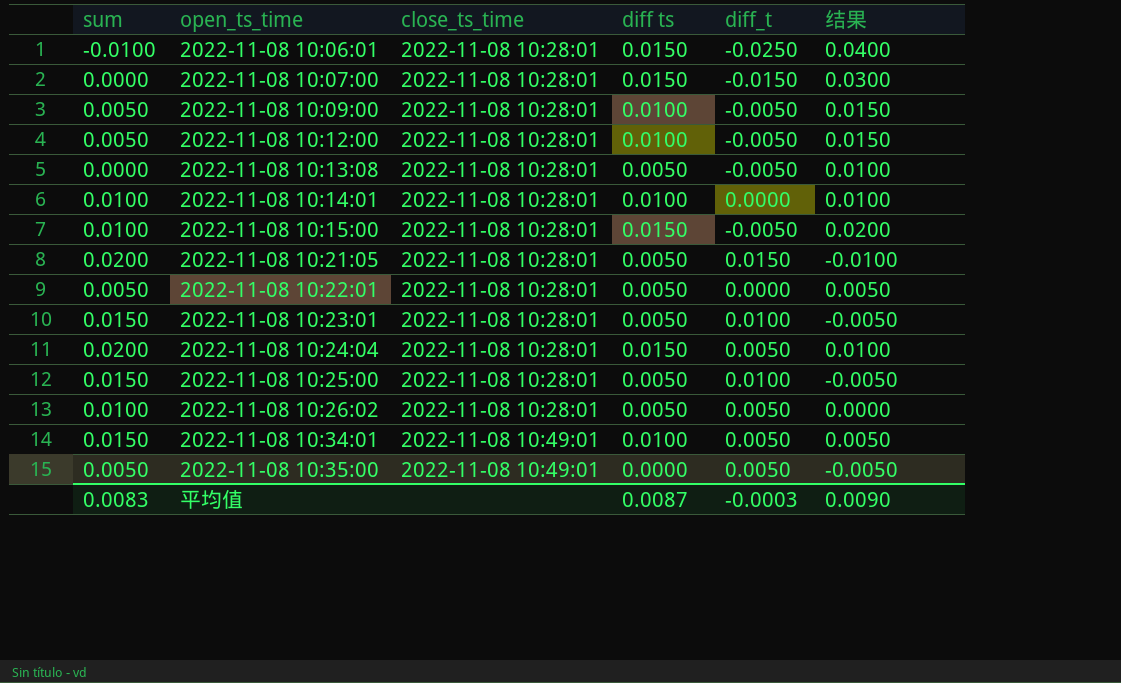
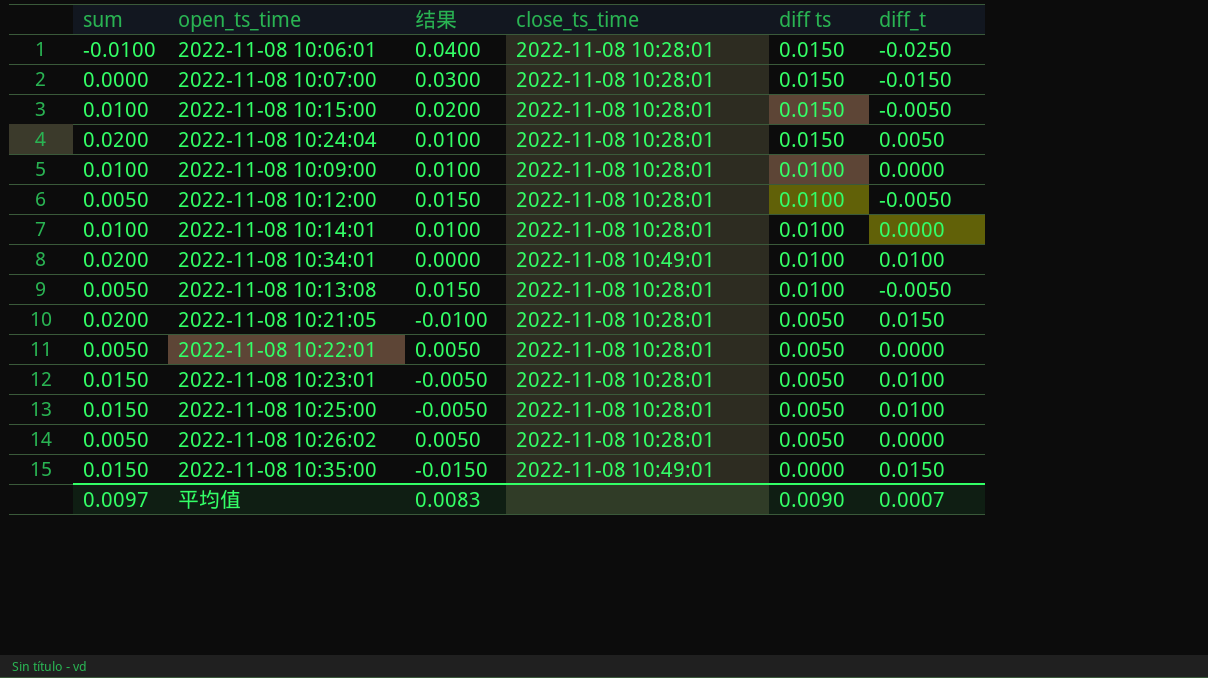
row order: open_ts_time ascending -> diff ts descending
column 结果 | position: 6 -> 3
2022-11-08 10:09:00 | sum: 0.0050 -> 0.0100
2022-11-08 10:09:00 | 结果: 0.0150 -> 0.0100
2022-11-08 10:09:00 | diff_t: -0.0050 -> 0.0000
2022-11-08 10:34:01 | sum: 0.0150 -> 0.0200
2022-11-08 10:34:01 | 结果: 0.0050 -> 0.0000
2022-11-08 10:34:01 | diff_t: 0.0050 -> 0.0100
2022-11-08 10:13:08 | sum: 0.0000 -> 0.0050
2022-11-08 10:13:08 | 结果: 0.0100 -> 0.0150
2022-11-08 10:13:08 | diff ts: 0.0050 -> 0.0100
2022-11-08 10:26:02 | sum: 0.0100 -> 0.0050
2022-11-08 10:26:02 | 结果: 0.0000 -> 0.0050
2022-11-08 10:26:02 | diff_t: 0.0050 -> 0.0000
2022-11-08 10:35:00 | sum: 0.0050 -> 0.0150
2022-11-08 10:35:00 | 结果: -0.0050 -> -0.0150
2022-11-08 10:35:00 | diff_t: 0.0050 -> 0.0150
平均值 | sum: 0.0083 -> 0.0097
平均值 | 结果: 0.0090 -> 0.0083
平均值 | diff ts: 0.0087 -> 0.0090
平均值 | diff_t: -0.0003 -> 0.0007

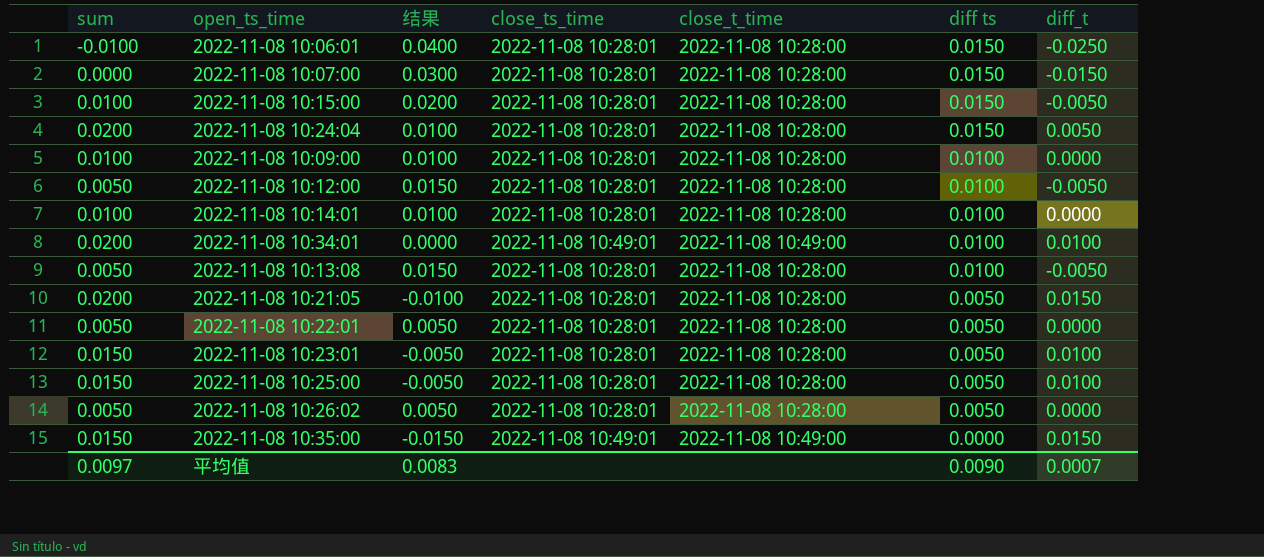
column close_t_time | position: none -> 5

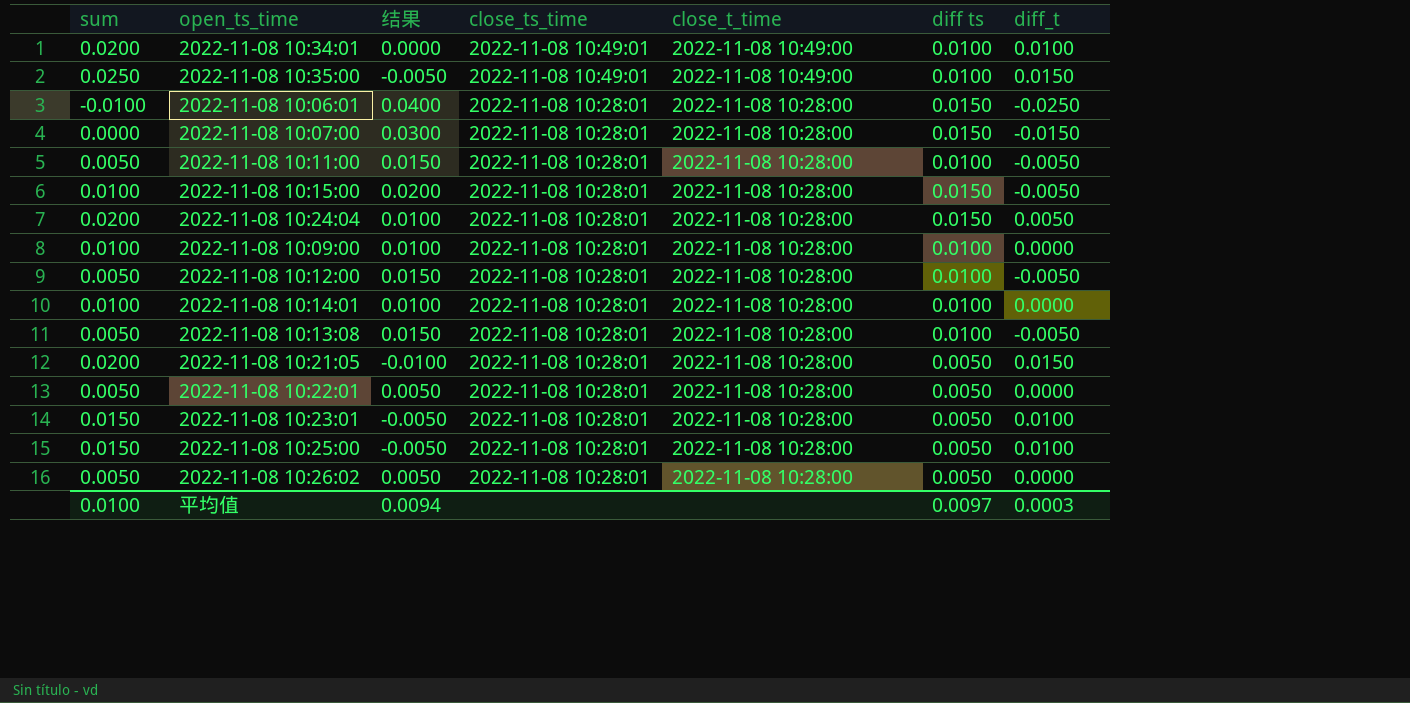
row order: diff ts descending -> close_ts_time descending
2022-11-08 10:35:00 | sum: 0.0150 -> 0.0250
2022-11-08 10:35:00 | 结果: -0.0150 -> -0.0050
2022-11-08 10:35:00 | diff ts: 0.0000 -> 0.0100
row 2022-11-08 10:11:00: none -> 0.0050 | 0.0150 | 2022-11-08 10:28:01 | 2022-11-08 10:28:00 | 0.0100 | -0.0050
平均值 | sum: 0.0097 -> 0.0100
平均值 | 结果: 0.0083 -> 0.0094
平均值 | diff ts: 0.0090 -> 0.0097
平均值 | diff_t: 0.0007 -> 0.0003

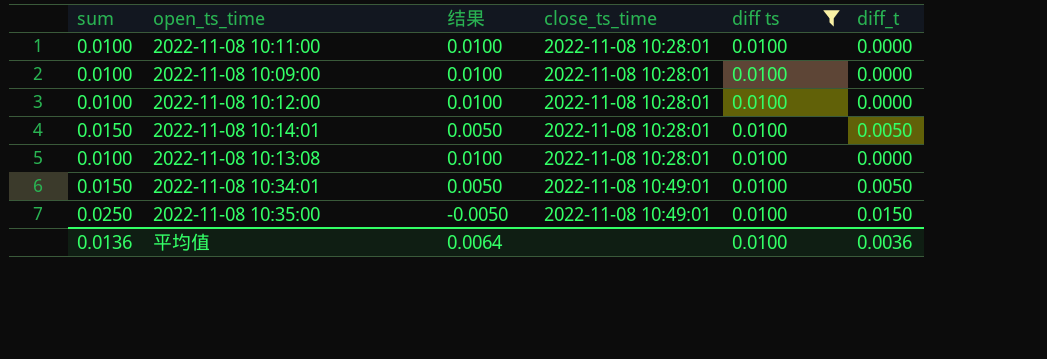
filter: none -> diff ts = 0.0100
row order: close_ts_time descending -> close_ts_time ascending
column close_t_time | position: 5 -> none
2022-11-08 10:11:00 | sum: 0.0050 -> 0.0100
2022-11-08 10:11:00 | 结果: 0.0150 -> 0.0100
2022-11-08 10:11:00 | diff_t: -0.0050 -> 0.0000
2022-11-08 10:12:00 | sum: 0.0050 -> 0.0100
2022-11-08 10:12:00 | 结果: 0.0150 -> 0.0100
2022-11-08 10:12:00 | diff_t: -0.0050 -> 0.0000
2022-11-08 10:14:01 | sum: 0.0100 -> 0.0150
2022-11-08 10:14:01 | 结果: 0.0100 -> 0.0050
2022-11-08 10:14:01 | diff_t: 0.0000 -> 0.0050
2022-11-08 10:13:08 | sum: 0.0050 -> 0.0100
2022-11-08 10:13:08 | 结果: 0.0150 -> 0.0100
2022-11-08 10:13:08 | diff_t: -0.0050 -> 0.0000
2022-11-08 10:34:01 | sum: 0.0200 -> 0.0150
2022-11-08 10:34:01 | 结果: 0.0000 -> 0.0050
2022-11-08 10:34:01 | diff_t: 0.0100 -> 0.0050
平均值 | sum: 0.0100 -> 0.0136
平均值 | 结果: 0.0094 -> 0.0064
平均值 | diff ts: 0.0097 -> 0.0100
平均值 | diff_t: 0.0003 -> 0.0036

